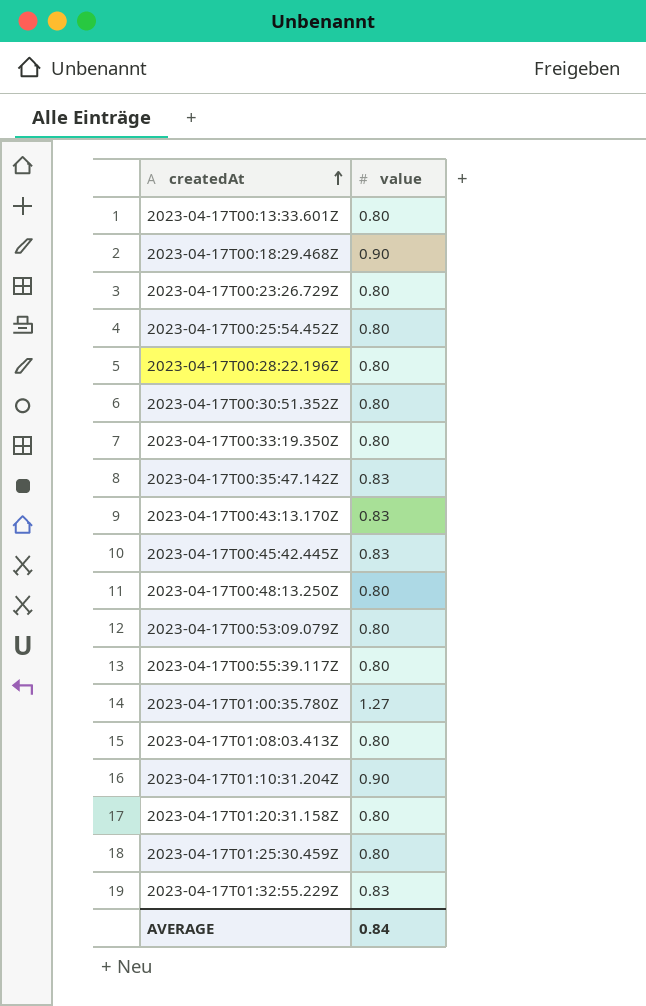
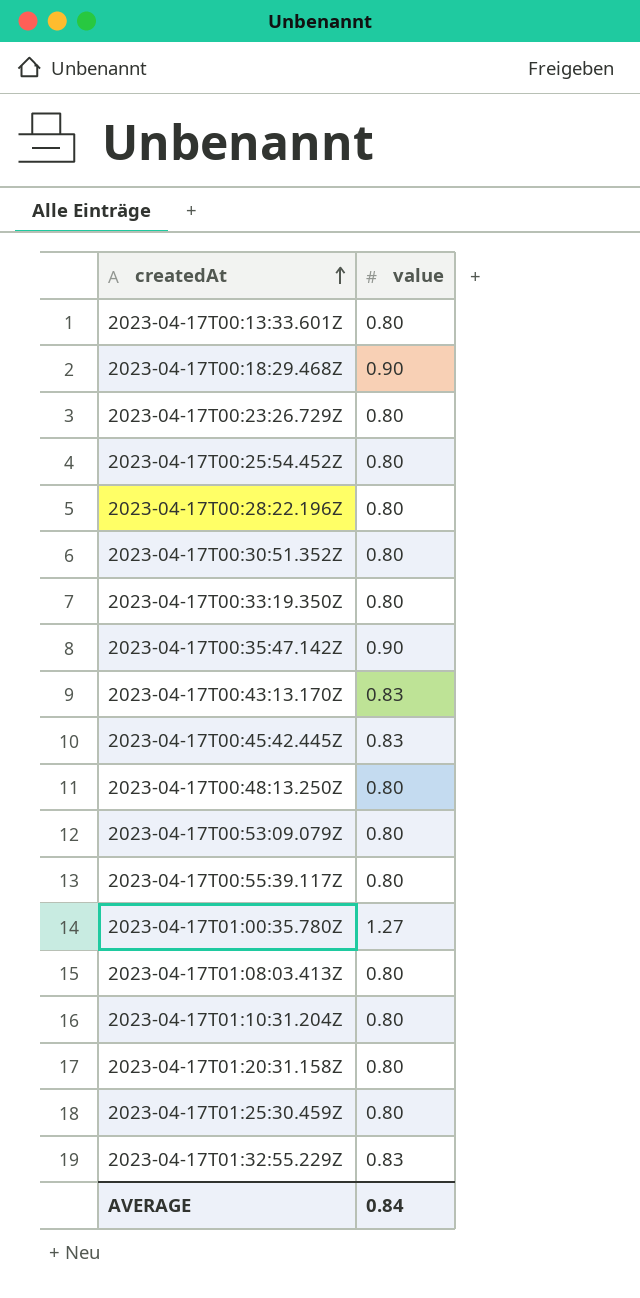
2023-04-17T00:35:47.142Z | value: 0.83 -> 0.90
2023-04-17T01:10:31.204Z | value: 0.90 -> 0.80

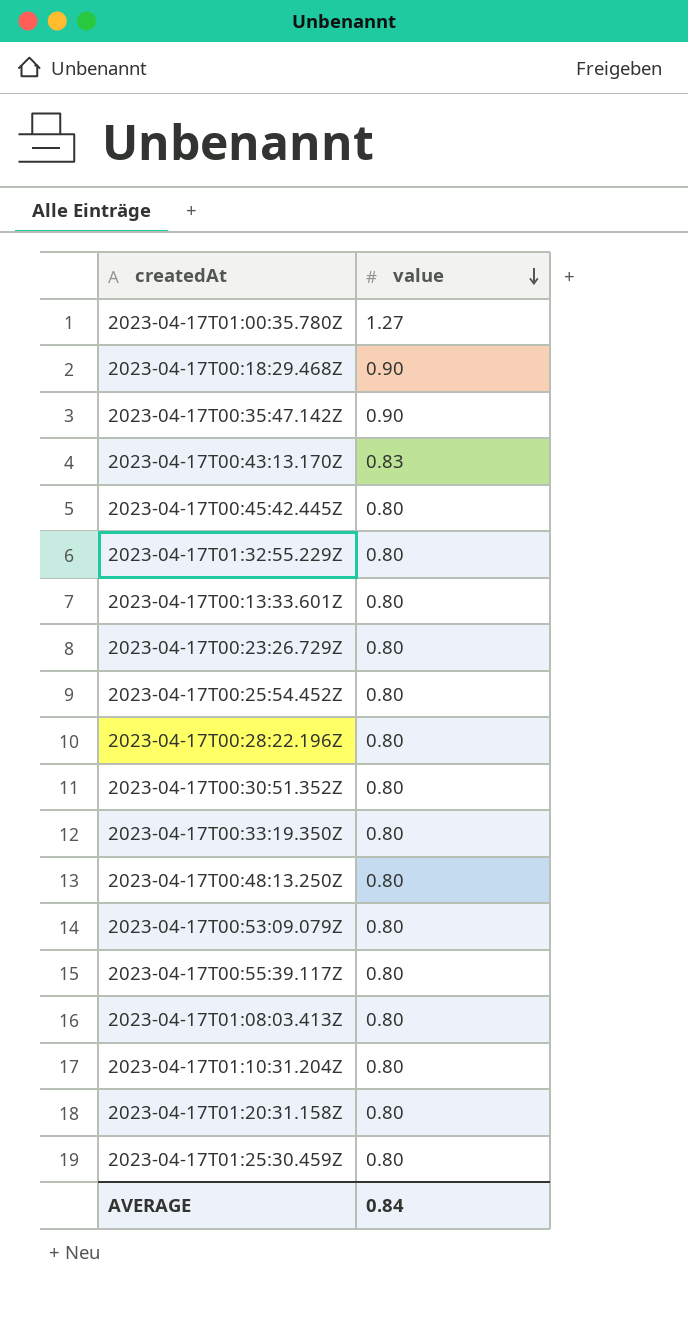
row order: createdAt ascending -> value descending
2023-04-17T00:45:42.445Z | value: 0.83 -> 0.80
2023-04-17T01:32:55.229Z | value: 0.83 -> 0.80

